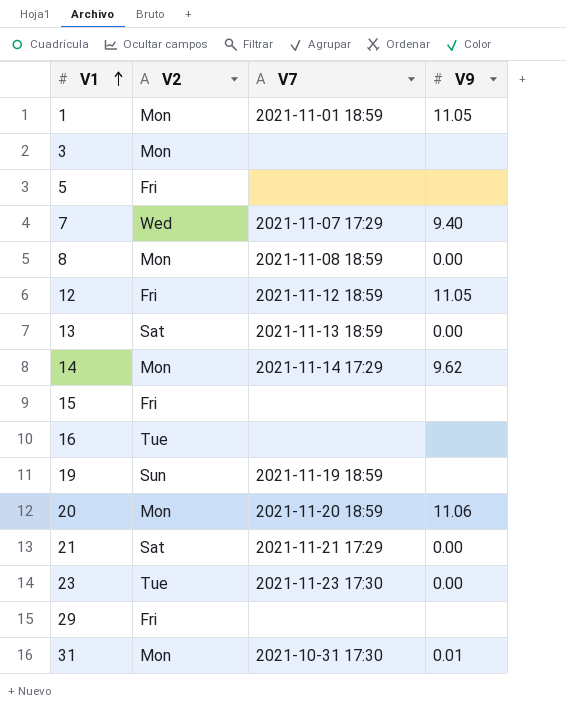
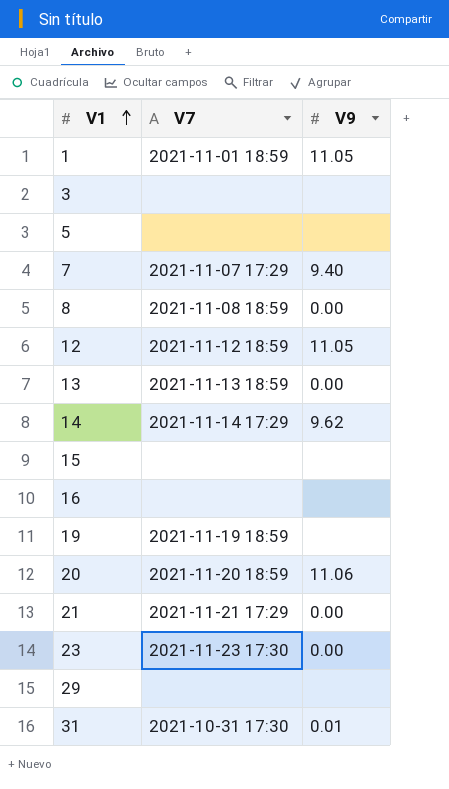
column V2 | position: 2 -> none

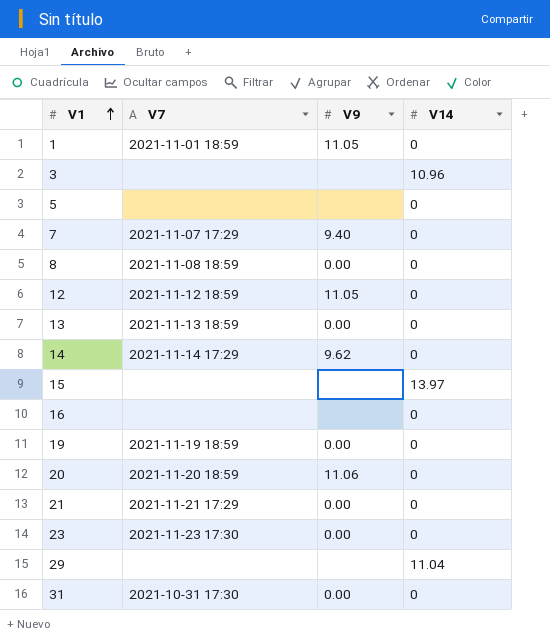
column V14 | position: none -> 4
19 | V9: none -> 0.00
31 | V9: 0.01 -> 0.00

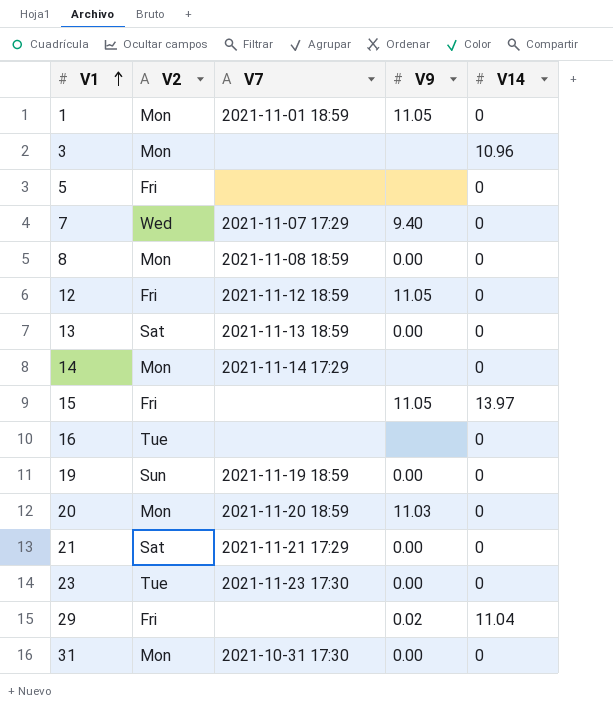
column V2 | position: none -> 2
14 | V9: 9.62 -> none
15 | V9: none -> 11.05
20 | V9: 11.06 -> 11.03
29 | V9: none -> 0.02

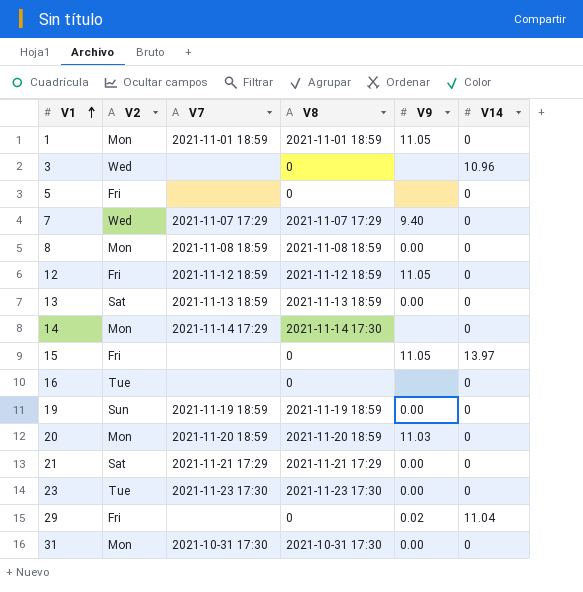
column V8 | position: none -> 4
3 | V2: Mon -> Wed

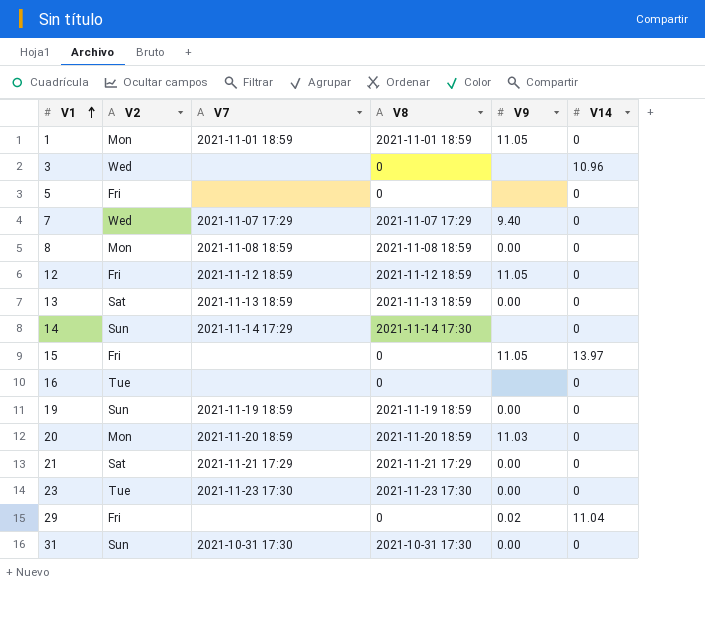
14 | V2: Mon -> Sun
31 | V2: Mon -> Sun

